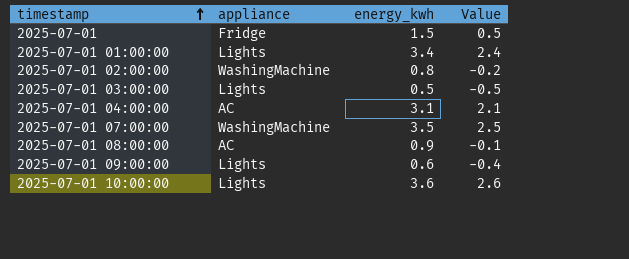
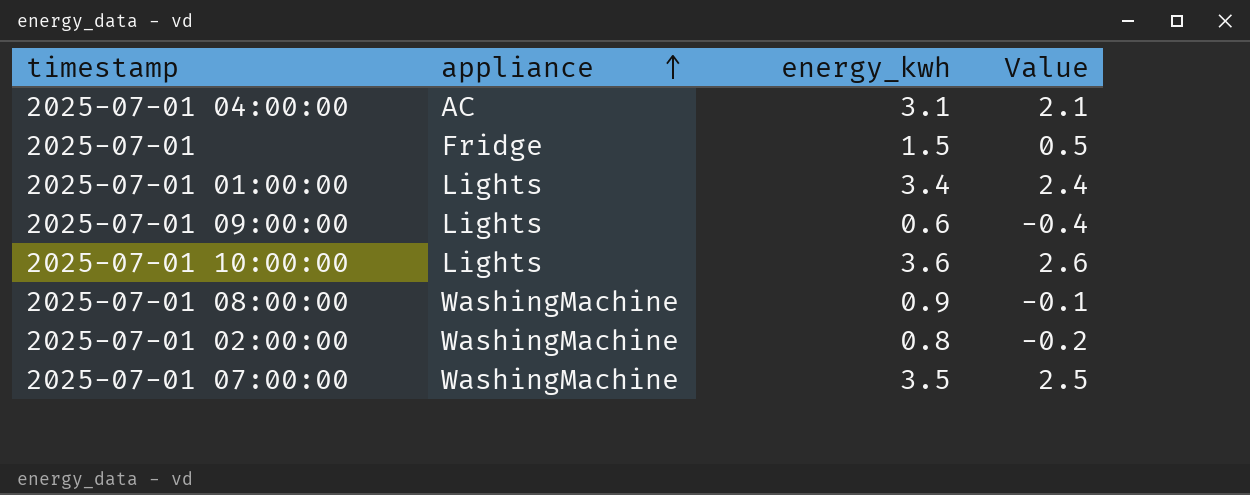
row order: timestamp ascending -> appliance ascending
row 2025-07-01 03:00:00: Lights | 0.5 | -0.5 -> none
2025-07-01 08:00:00 | appliance: AC -> WashingMachine

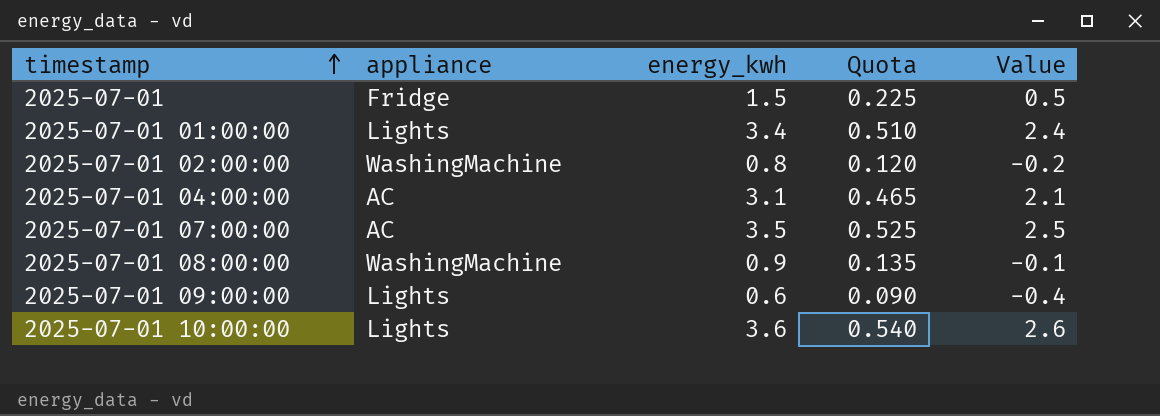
row order: appliance ascending -> timestamp ascending
column Quota | formula: none -> [energy_kwh] * 0.15
2025-07-01 07:00:00 | appliance: WashingMachine -> AC

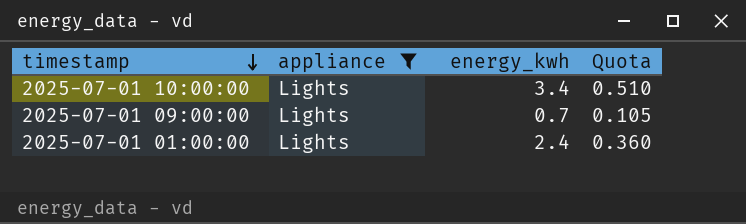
filter: none -> appliance = Lights
row order: timestamp ascending -> timestamp descending
column Value | formula: [energy_kwh] - 1 -> none
2025-07-01 10:00:00 | energy_kwh: 3.6 -> 3.4
2025-07-01 10:00:00 | Quota: 0.540 -> 0.510
2025-07-01 09:00:00 | energy_kwh: 0.6 -> 0.7
2025-07-01 09:00:00 | Quota: 0.090 -> 0.105
2025-07-01 01:00:00 | energy_kwh: 3.4 -> 2.4
2025-07-01 01:00:00 | Quota: 0.510 -> 0.360

